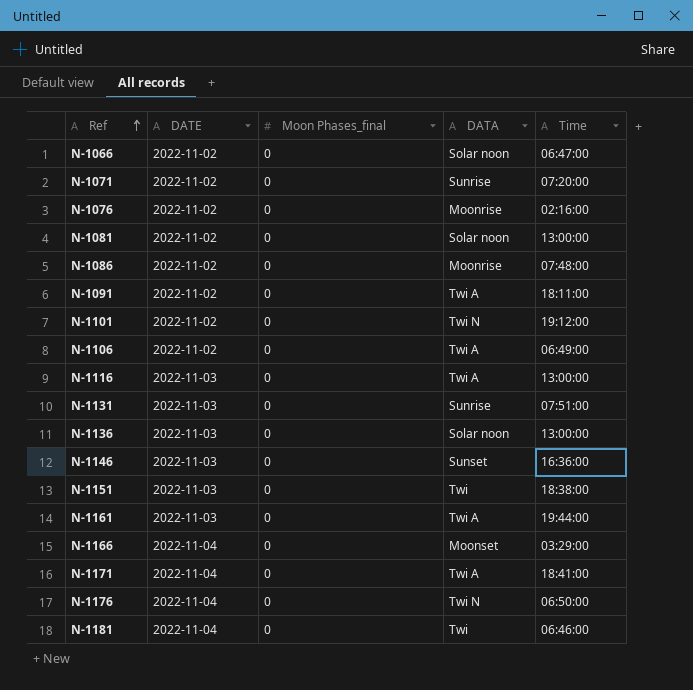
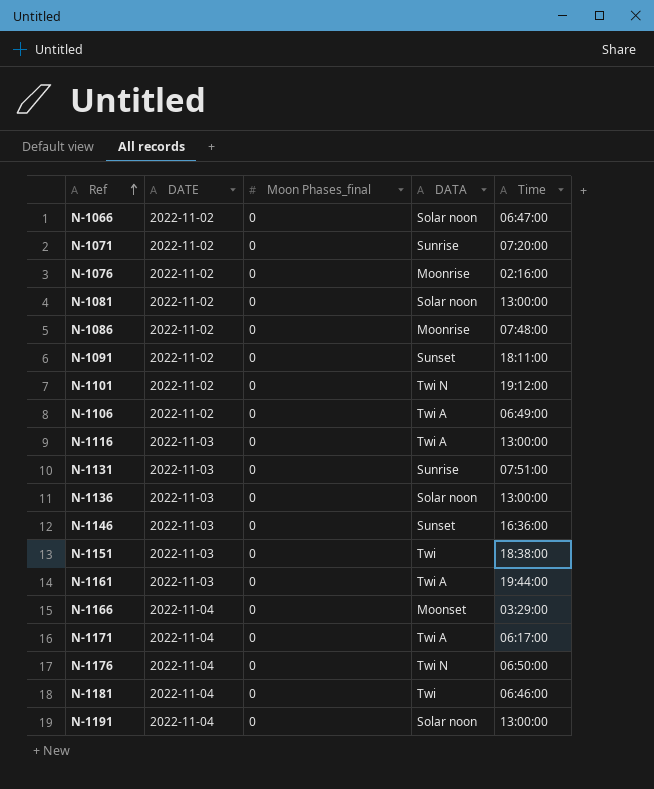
N-1091 | DATA: Twi A -> Sunset
N-1171 | Time: 18:41:00 -> 06:17:00
row N-1191: none -> 2022-11-04 | 0 | Solar noon | 13:00:00

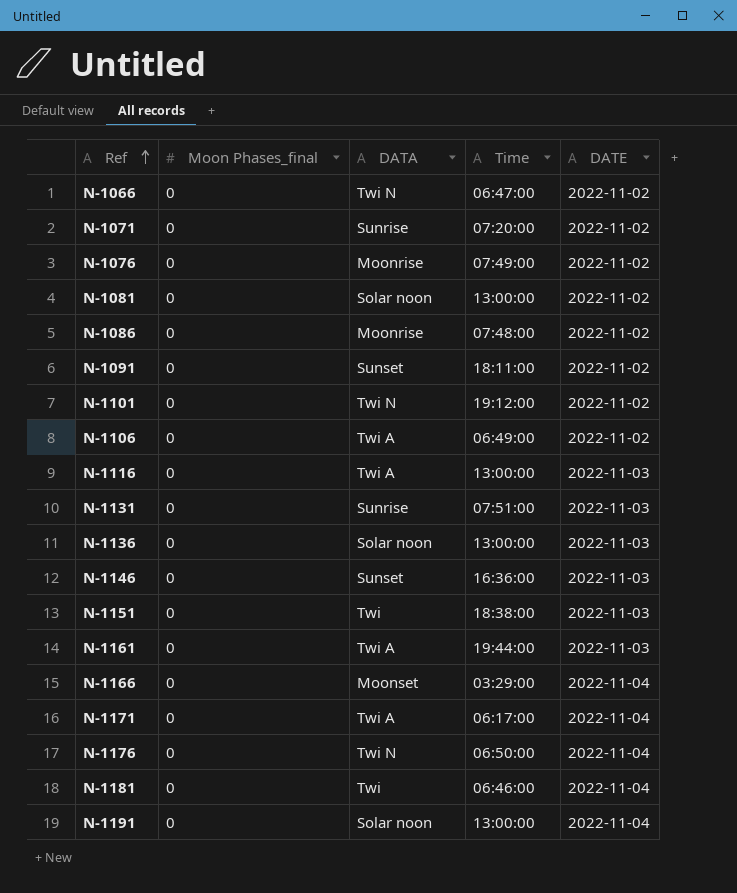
column DATE | position: 2 -> 5
N-1066 | DATA: Solar noon -> Twi N
N-1076 | Time: 02:16:00 -> 07:49:00

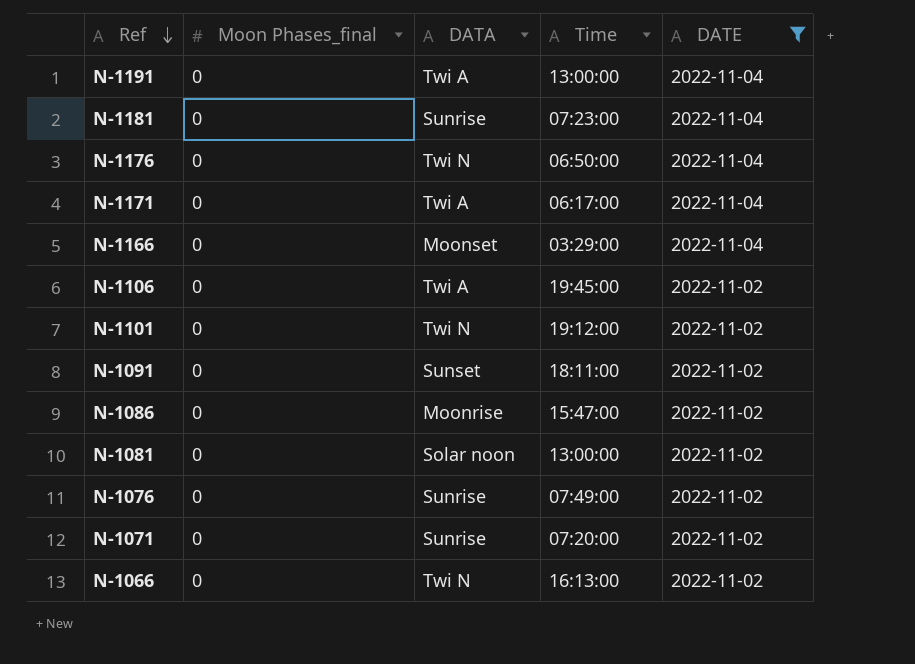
filter: none -> DATE != 2022-11-03
row order: Ref ascending -> Ref descending
N-1191 | DATA: Solar noon -> Twi A
N-1181 | DATA: Twi -> Sunrise
N-1181 | Time: 06:46:00 -> 07:23:00
N-1106 | Time: 06:49:00 -> 19:45:00
N-1086 | Time: 07:48:00 -> 15:47:00
N-1076 | DATA: Moonrise -> Sunrise
N-1066 | Time: 06:47:00 -> 16:13:00

